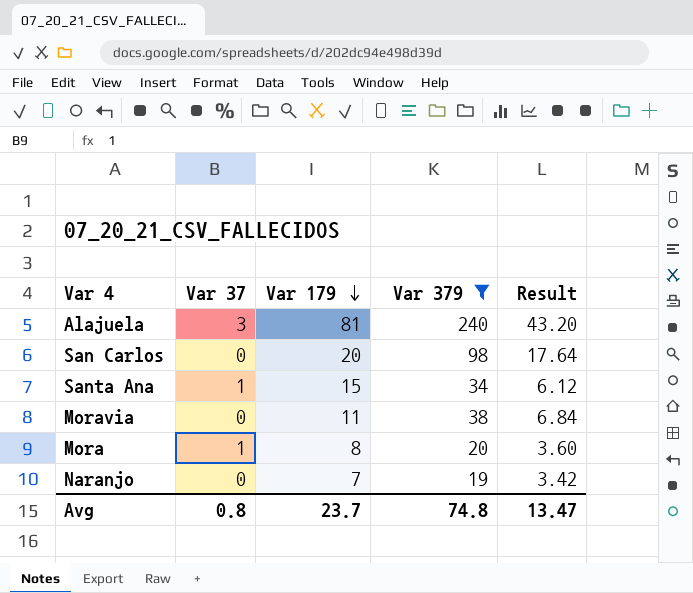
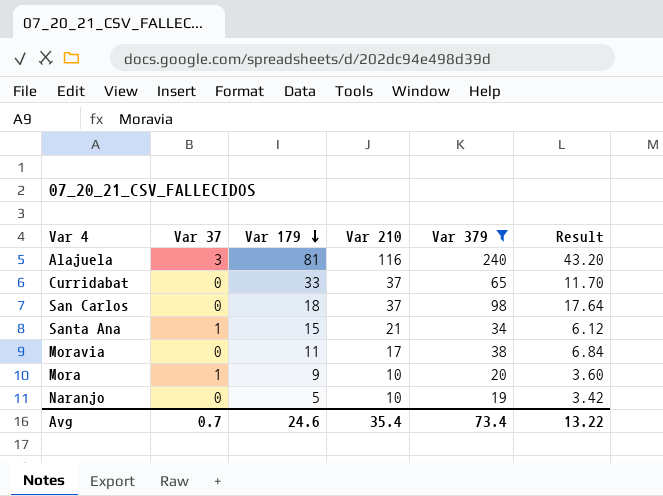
column Var 210 | position: none -> 4
row Curridabat: none -> 0 | 33 | 37 | 65 | 11.70
San Carlos | Var 179: 20 -> 18
Mora | Var 179: 8 -> 9
Naranjo | Var 179: 7 -> 5
Avg | Var 37: 0.8 -> 0.7
Avg | Var 179: 23.7 -> 24.6
Avg | Var 379: 74.8 -> 73.4
Avg | Result: 13.47 -> 13.22

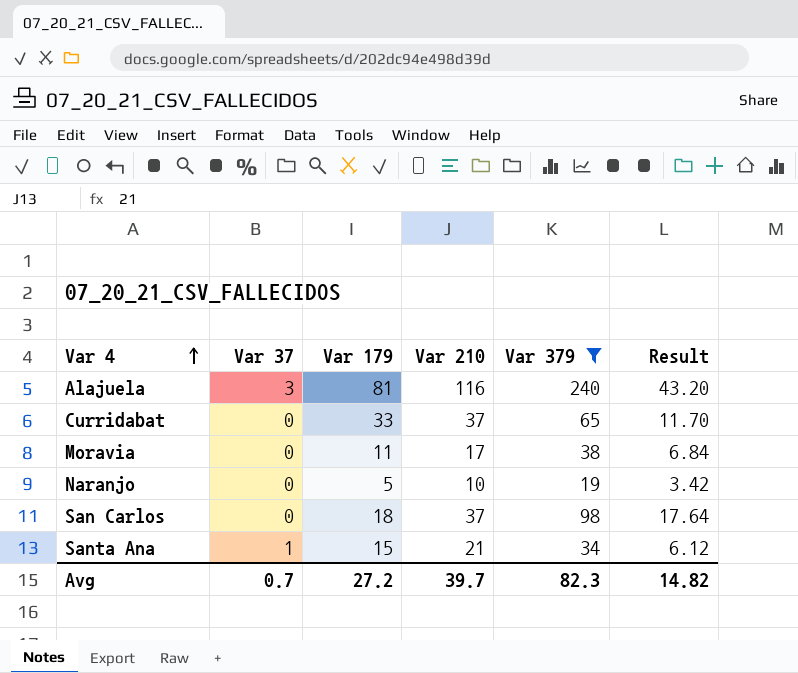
row order: Var 179 descending -> Var 4 ascending
row Mora: 1 | 9 | 10 | 20 | 3.60 -> none
Avg | Var 179: 24.6 -> 27.2
Avg | Var 210: 35.4 -> 39.7
Avg | Var 379: 73.4 -> 82.3
Avg | Result: 13.22 -> 14.82

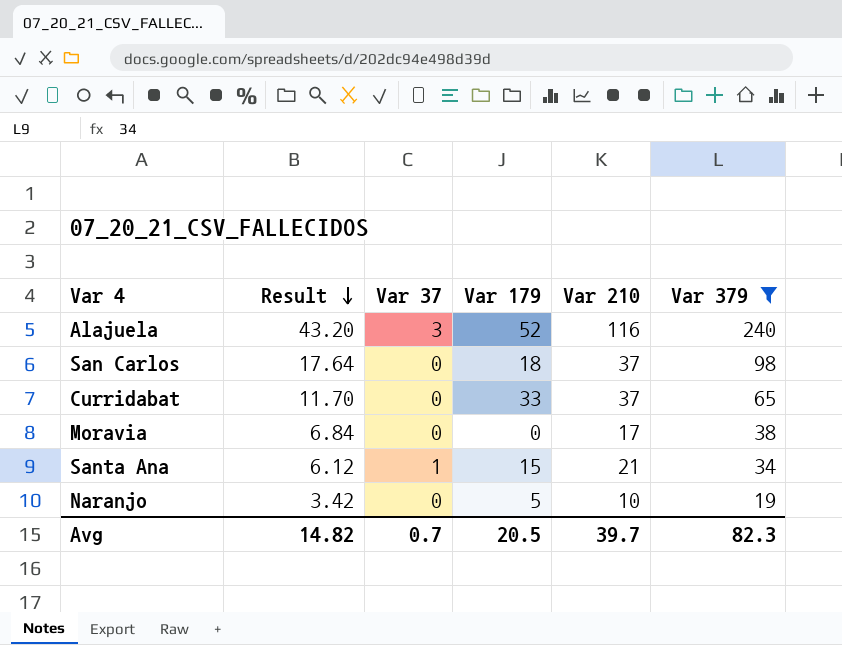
row order: Var 4 ascending -> Result descending
column Result | position: 6 -> 2
Alajuela | Var 179: 81 -> 52
Moravia | Var 179: 11 -> 0
Avg | Var 179: 27.2 -> 20.5

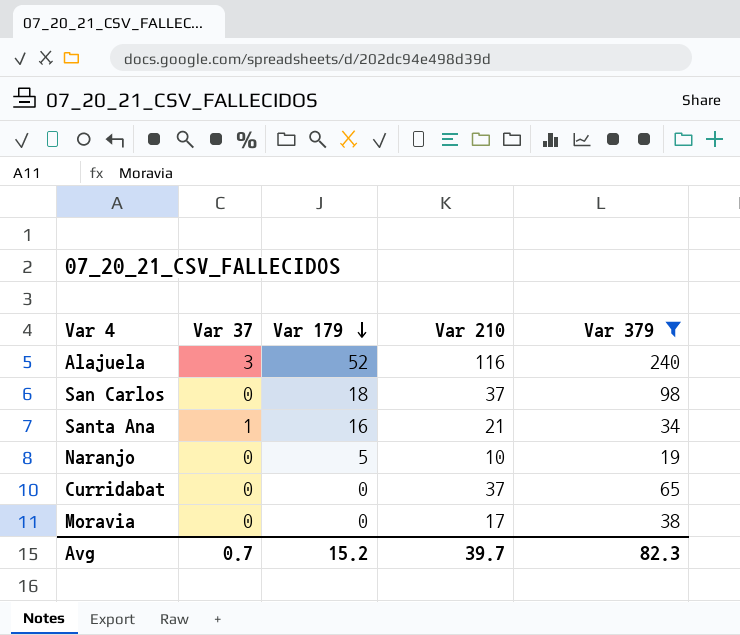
row order: Result descending -> Var 179 descending
column Result | formula: [Var 379] * 0.18 -> none
Santa Ana | Var 179: 15 -> 16
Curridabat | Var 179: 33 -> 0
Avg | Var 179: 20.5 -> 15.2

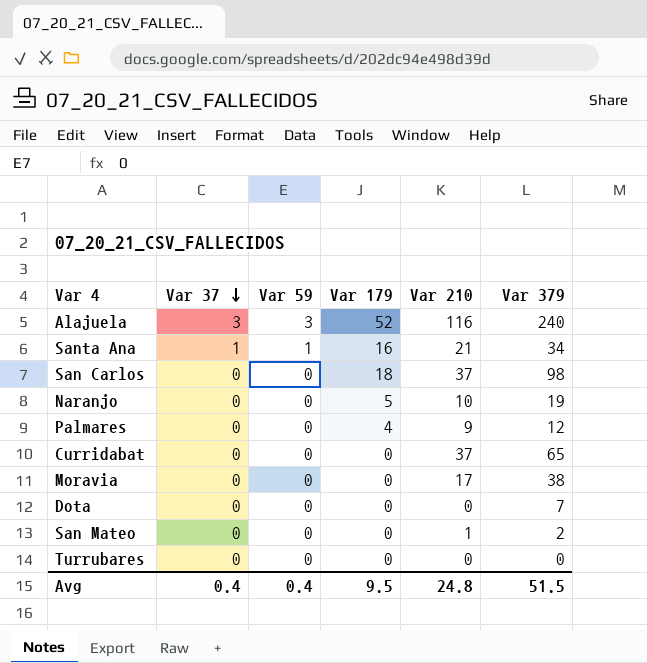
filter: Var 379 >= 19 -> none
row order: Var 179 descending -> Var 37 descending
column Var 59 | position: none -> 3
Avg | Var 37: 0.7 -> 0.4
Avg | Var 179: 15.2 -> 9.5
Avg | Var 210: 39.7 -> 24.8
Avg | Var 379: 82.3 -> 51.5

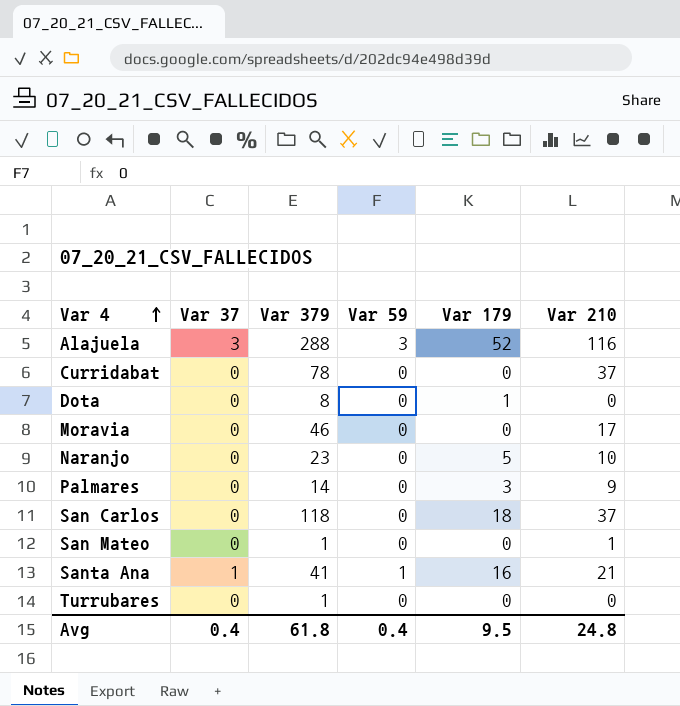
row order: Var 37 descending -> Var 4 ascending
column Var 379 | position: 6 -> 3
Alajuela | Var 379: 240 -> 288
Curridabat | Var 379: 65 -> 78
Dota | Var 379: 7 -> 8
Dota | Var 179: 0 -> 1
Moravia | Var 379: 38 -> 46
Naranjo | Var 379: 19 -> 23
Palmares | Var 379: 12 -> 14
Palmares | Var 179: 4 -> 3
San Carlos | Var 379: 98 -> 118
San Mateo | Var 379: 2 -> 1
Santa Ana | Var 379: 34 -> 41
Turrubares | Var 379: 0 -> 1
Avg | Var 379: 51.5 -> 61.8

